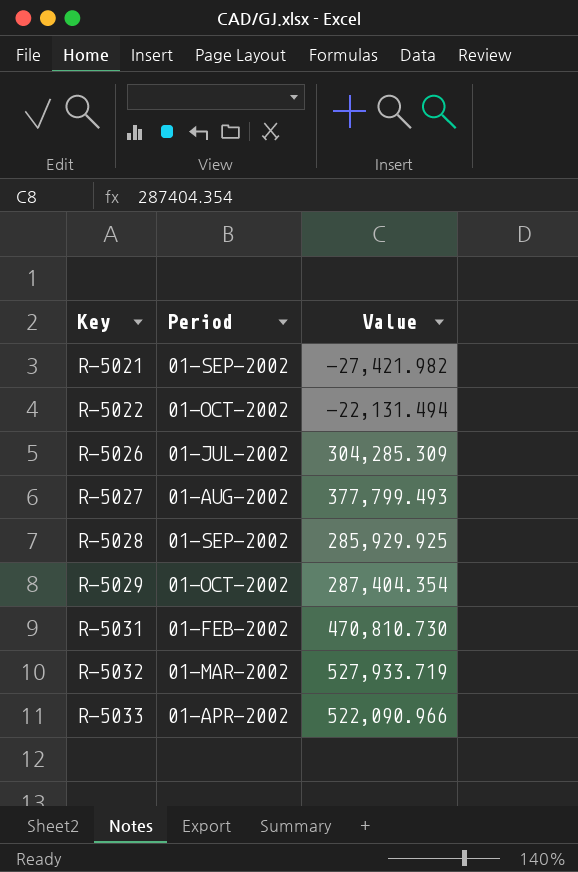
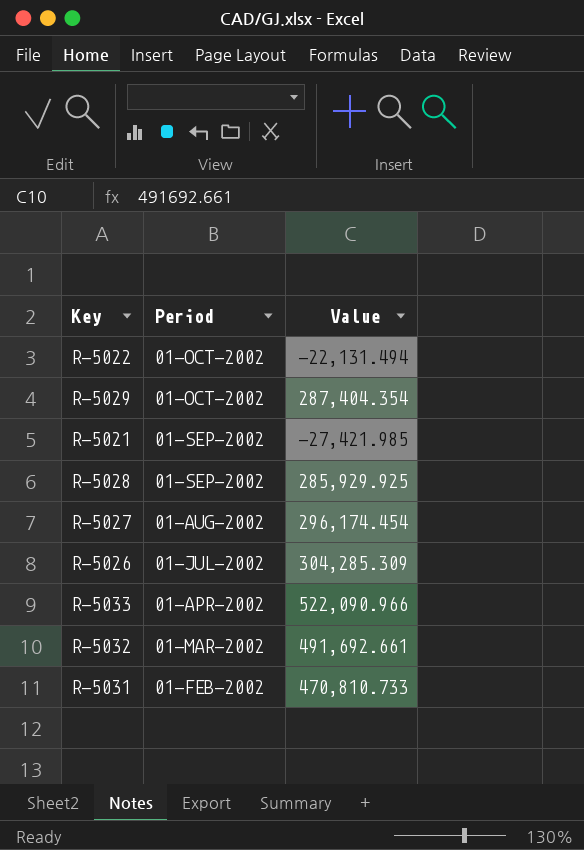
row order: Key ascending -> Period descending
R-5021 | Value: -27,421.982 -> -27,421.985
R-5027 | Value: 377,799.493 -> 296,174.454
R-5032 | Value: 527,933.719 -> 491,692.661
R-5031 | Value: 470,810.730 -> 470,810.733

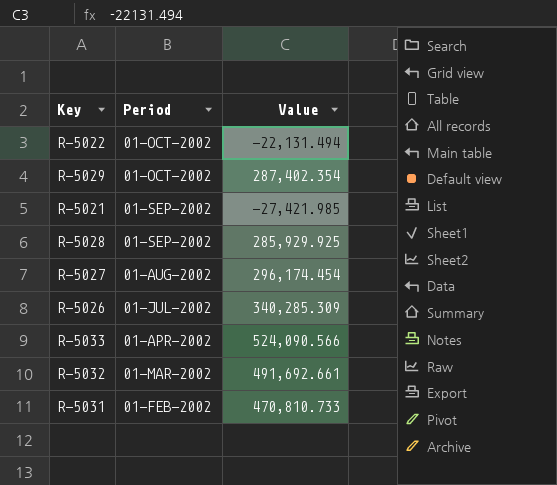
R-5029 | Value: 287,404.354 -> 287,402.354
R-5026 | Value: 304,285.309 -> 340,285.309
R-5033 | Value: 522,090.966 -> 524,090.566

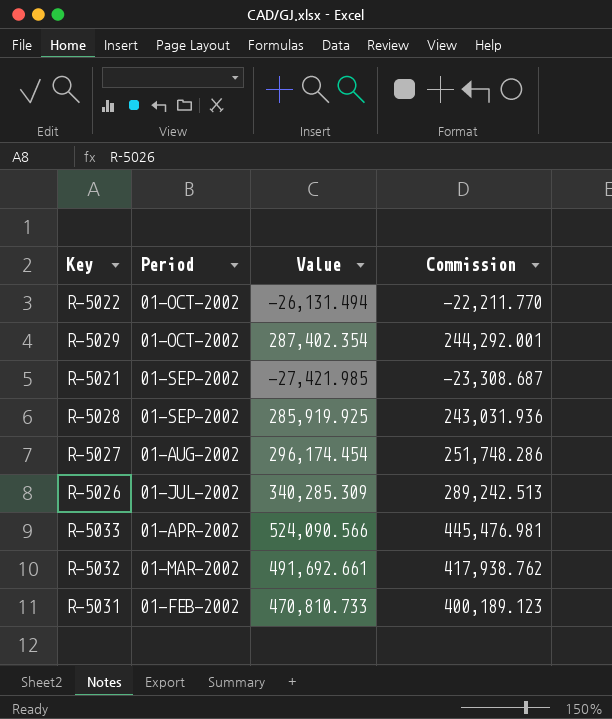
column Commission | formula: none -> [Value] * 0.85
R-5022 | Value: -22,131.494 -> -26,131.494
R-5028 | Value: 285,929.925 -> 285,919.925

